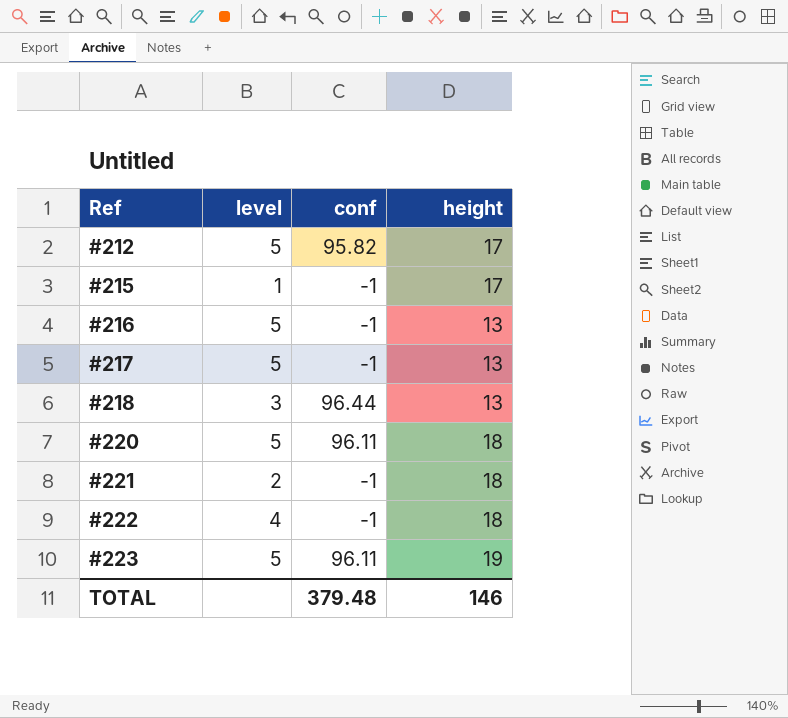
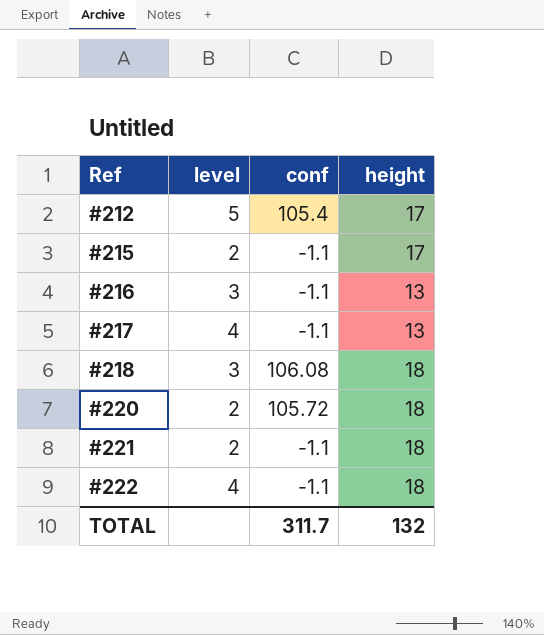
row #223: 5 | 96.11 | 19 -> none
#212 | conf: 95.82 -> 105.4
#215 | level: 1 -> 2
#215 | conf: -1 -> -1.1
#216 | level: 5 -> 3
#216 | conf: -1 -> -1.1
#217 | level: 5 -> 4
#217 | conf: -1 -> -1.1
#218 | conf: 96.44 -> 106.08
#218 | height: 13 -> 18
#220 | level: 5 -> 2
#220 | conf: 96.11 -> 105.72
#221 | conf: -1 -> -1.1
#222 | conf: -1 -> -1.1
TOTAL | conf: 379.48 -> 311.7
TOTAL | height: 146 -> 132

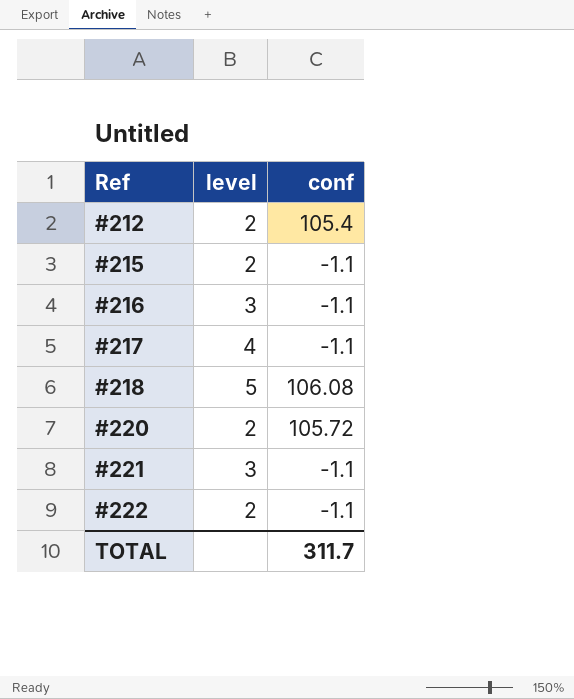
column height | position: 4 -> none
#212 | level: 5 -> 2
#218 | level: 3 -> 5
#221 | level: 2 -> 3
#222 | level: 4 -> 2

